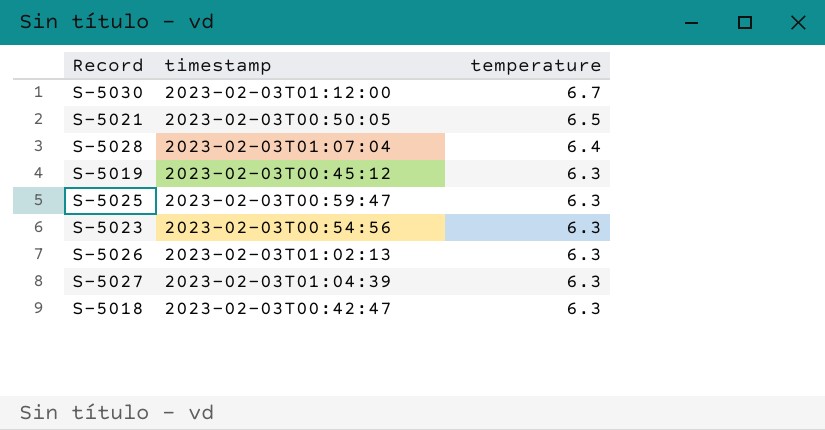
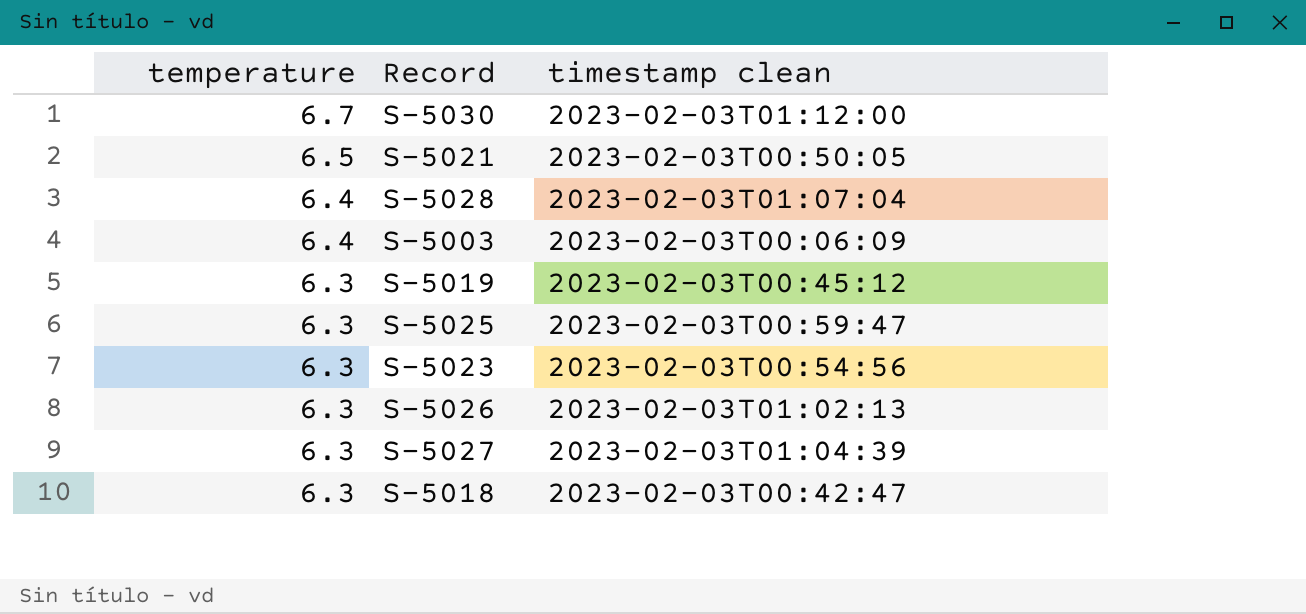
column temperature | position: 3 -> 1
column name: timestamp -> timestamp clean
row S-5003: none -> 6.4 | 2023-02-03T00:06:09

